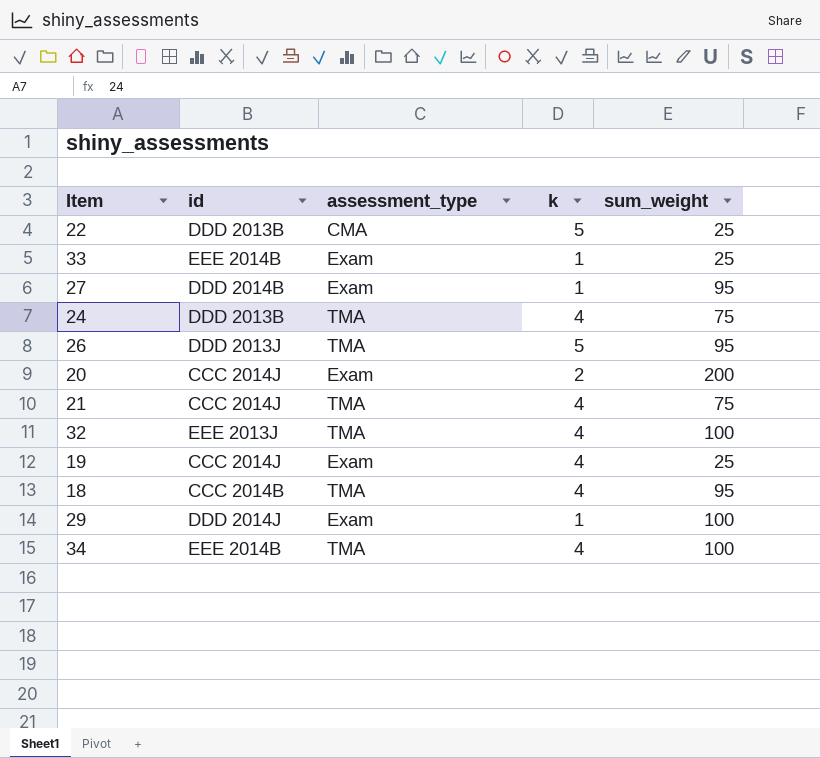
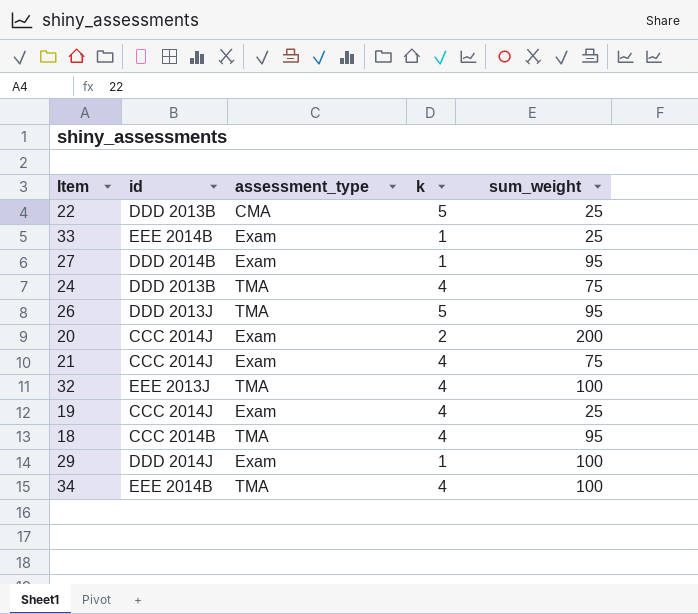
21 | assessment_type: TMA -> Exam

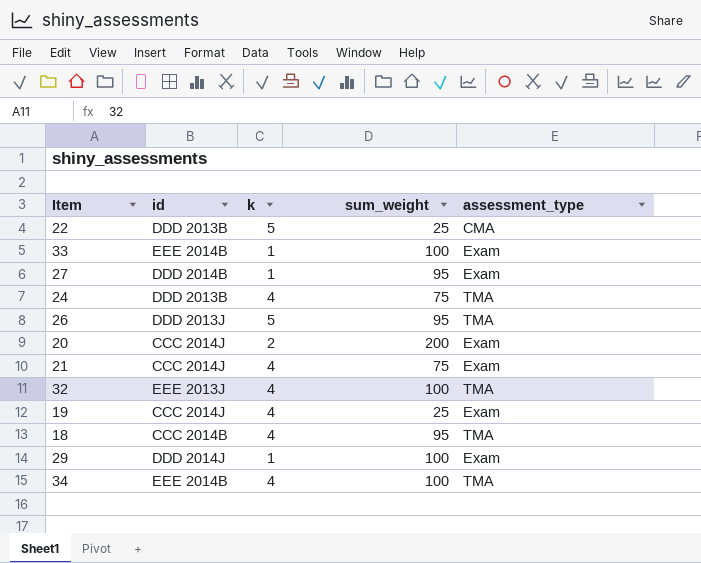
column assessment_type | position: 3 -> 5
33 | sum_weight: 25 -> 100

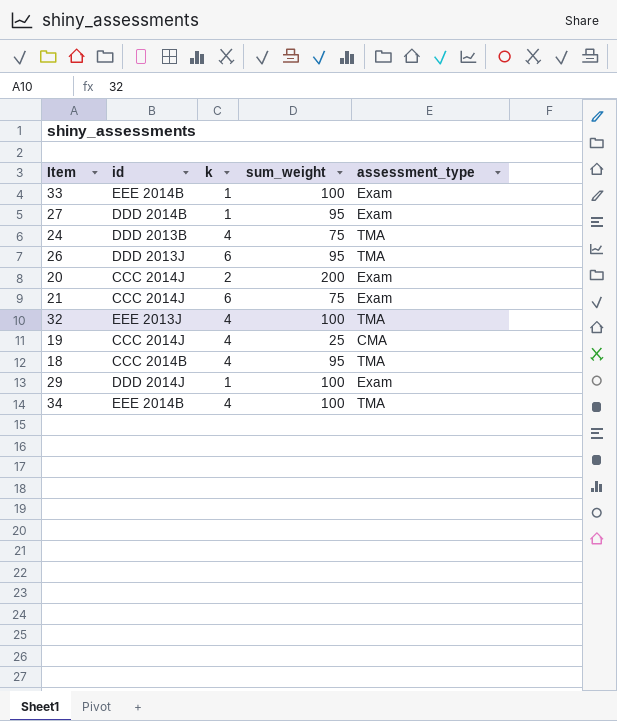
row 22: DDD 2013B | 5 | 25 | CMA -> none
26 | k: 5 -> 6
21 | k: 4 -> 6
19 | assessment_type: Exam -> CMA

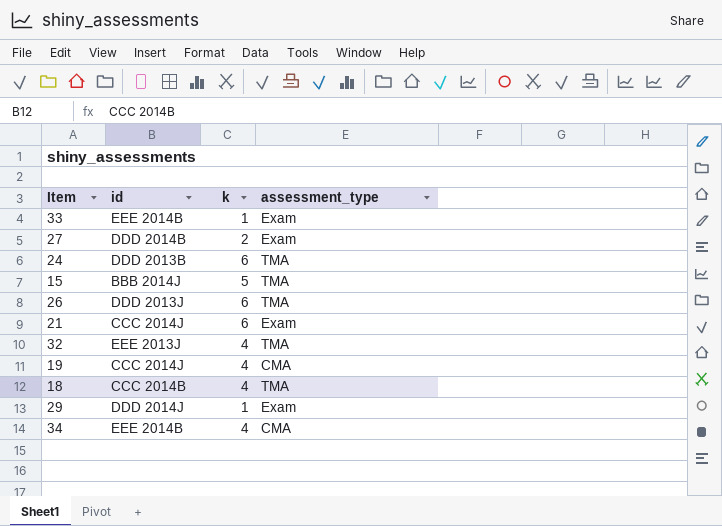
column sum_weight | position: 4 -> none
row 20: CCC 2014J | 2 | 200 | Exam -> none
27 | k: 1 -> 2
24 | k: 4 -> 6
row 15: none -> BBB 2014J | 5 | TMA
34 | assessment_type: TMA -> CMA

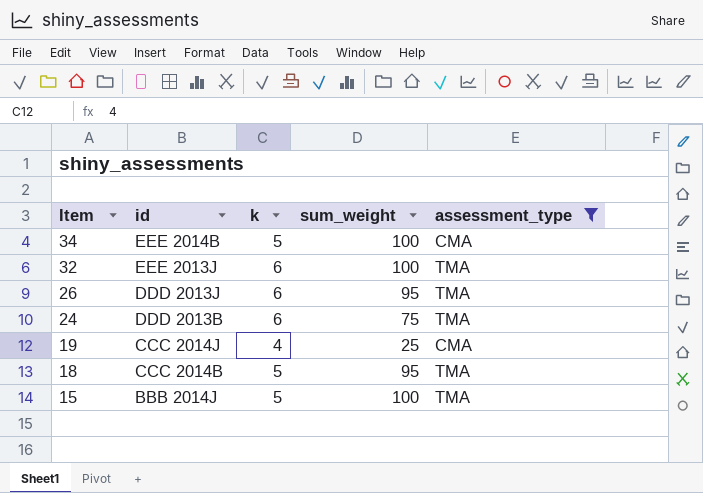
filter: none -> assessment_type != Exam
row order: none -> Item descending
column sum_weight | position: none -> 4
34 | k: 4 -> 5
32 | k: 4 -> 6
18 | k: 4 -> 5

